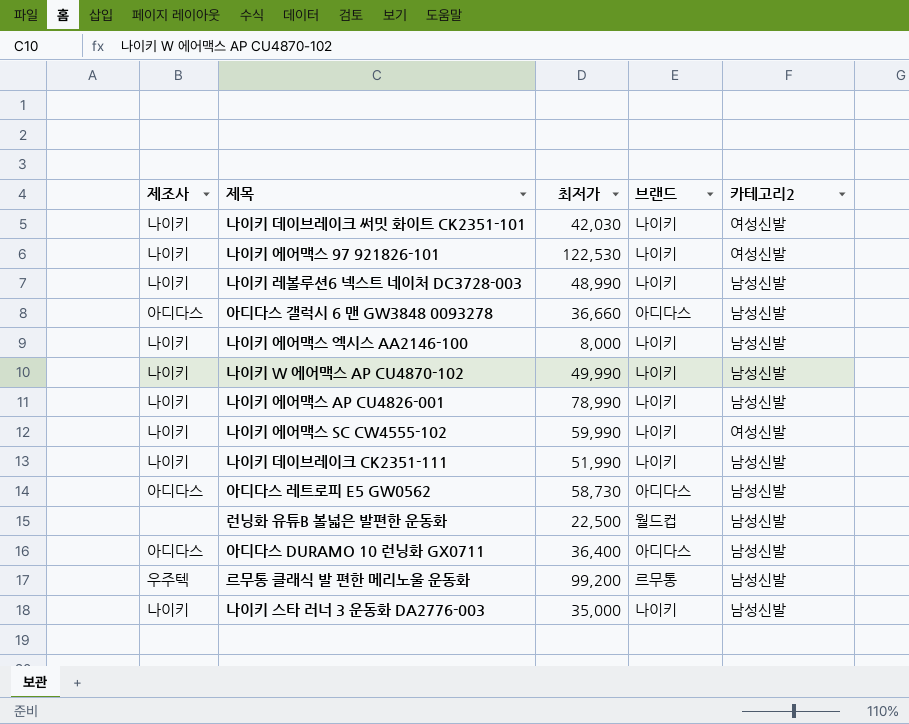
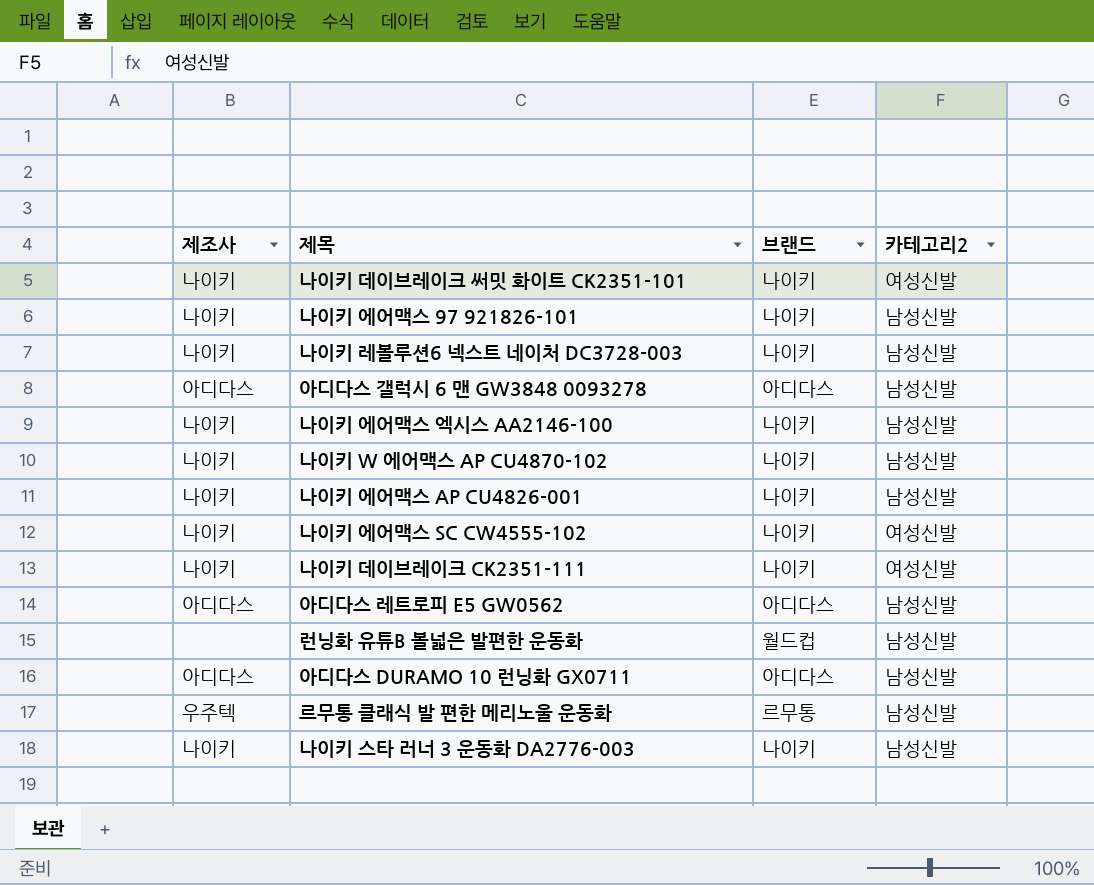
column 최저가 | position: 3 -> none
나이키 에어맥스 97 921826-101 | 카테고리2: 여성신발 -> 남성신발
나이키 데이브레이크 CK2351-111 | 카테고리2: 남성신발 -> 여성신발

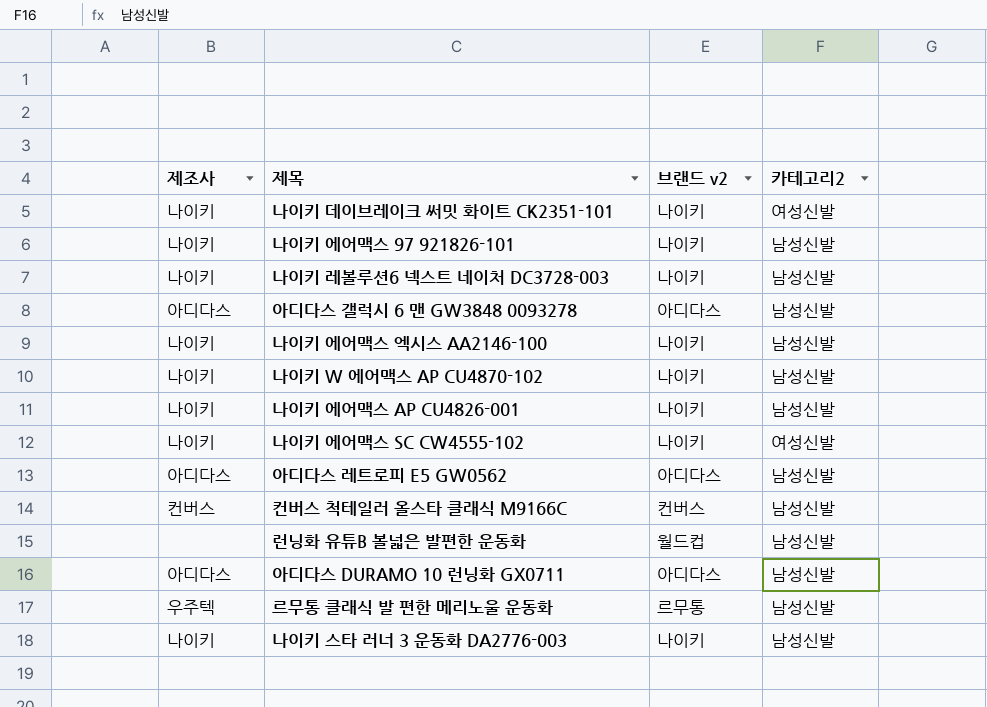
column name: 브랜드 -> 브랜드 v2
row 나이키 데이브레이크 CK2351-111: 나이키 | 나이키 | 여성신발 -> none
row 컨버스 척테일러 올스타 클래식 M9166C: none -> 컨버스 | 컨버스 | 남성신발

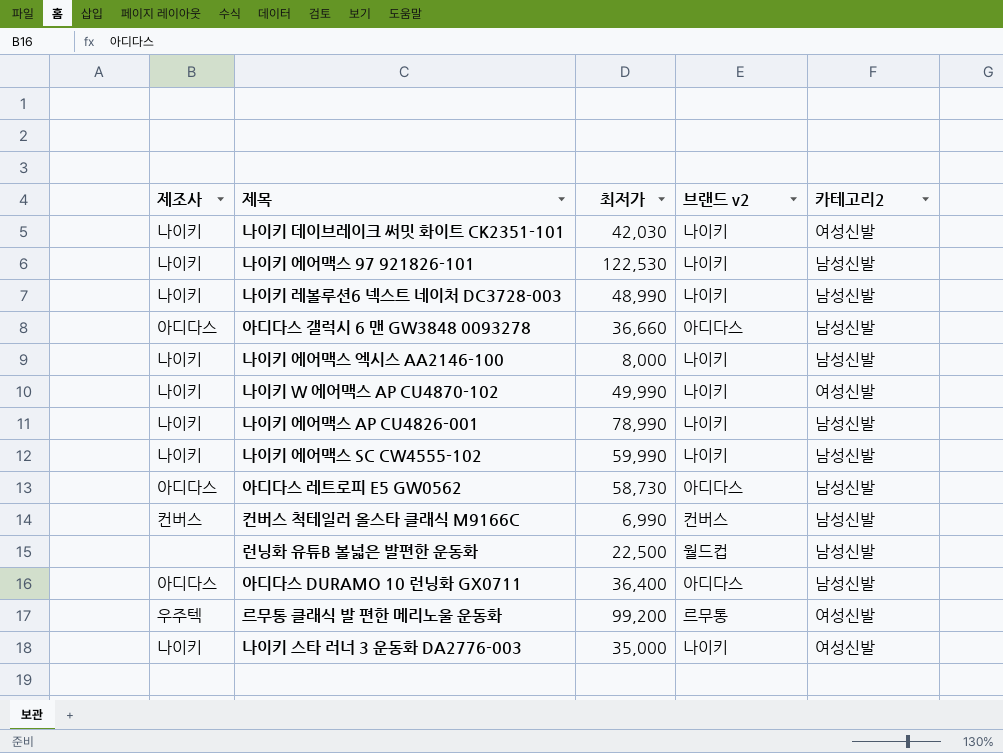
column 최저가 | position: none -> 3
나이키 W 에어맥스 AP CU4870-102 | 카테고리2: 남성신발 -> 여성신발
나이키 에어맥스 SC CW4555-102 | 카테고리2: 여성신발 -> 남성신발
르무통 클래식 발 편한 메리노울 운동화 | 카테고리2: 남성신발 -> 여성신발
나이키 스타 러너 3 운동화 DA2776-003 | 카테고리2: 남성신발 -> 여성신발

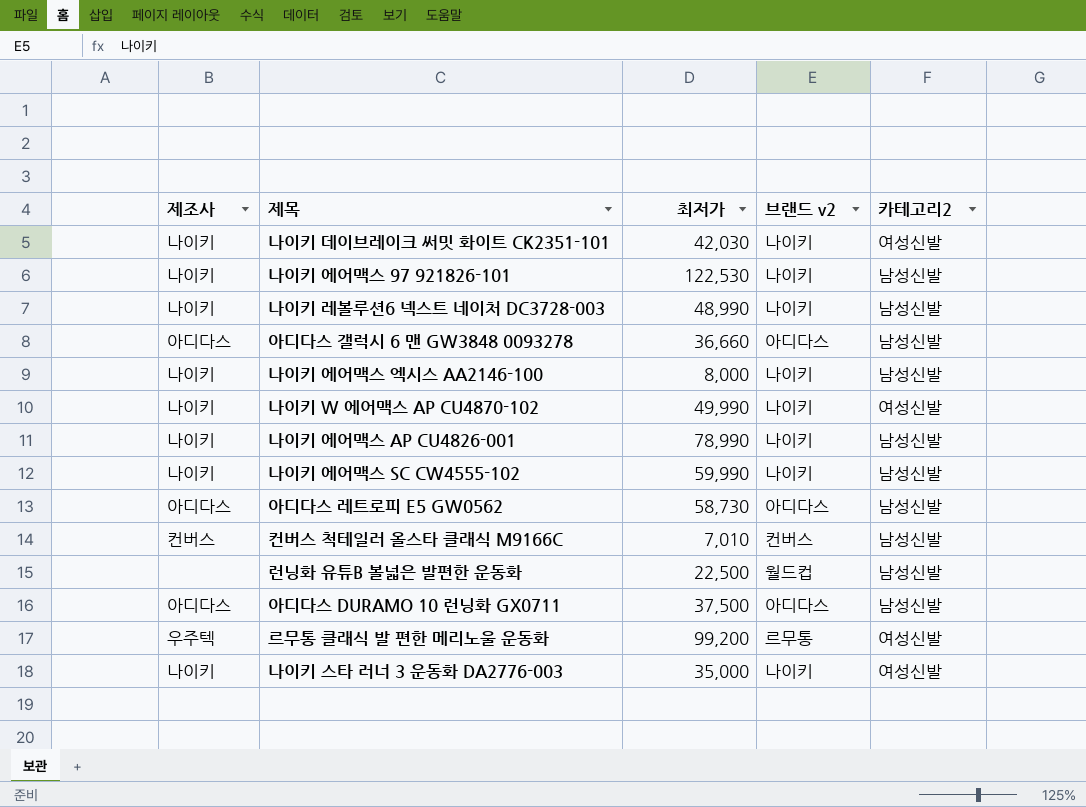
컨버스 척테일러 올스타 클래식 M9166C | 최저가: 6,990 -> 7,010
아디다스 DURAMO 10 런닝화 GX0711 | 최저가: 36,400 -> 37,500

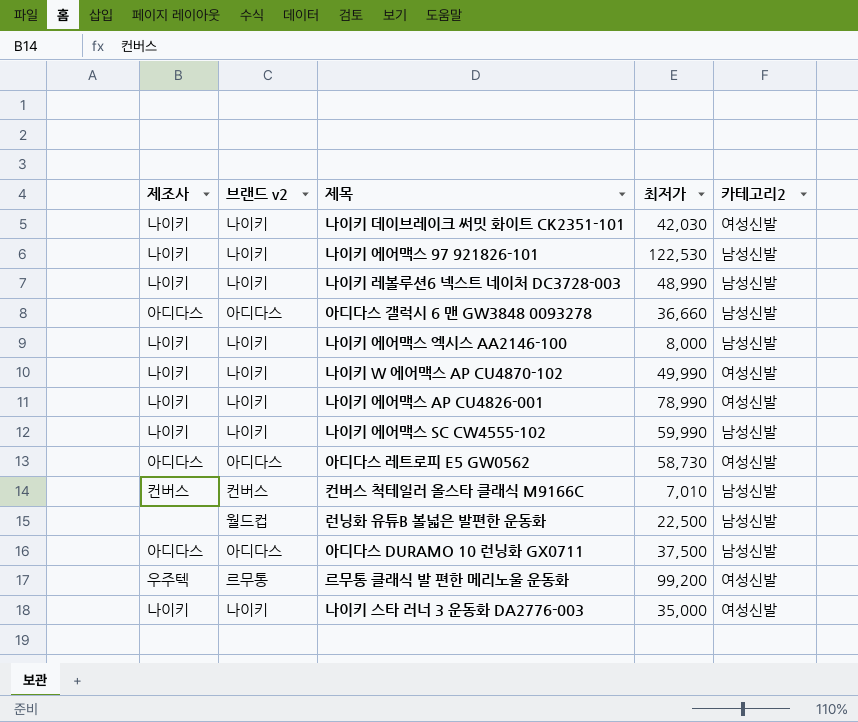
column 브랜드 v2 | position: 4 -> 2
나이키 에어맥스 AP CU4826-001 | 카테고리2: 남성신발 -> 여성신발
아디다스 레트로피 E5 GW0562 | 카테고리2: 남성신발 -> 여성신발

